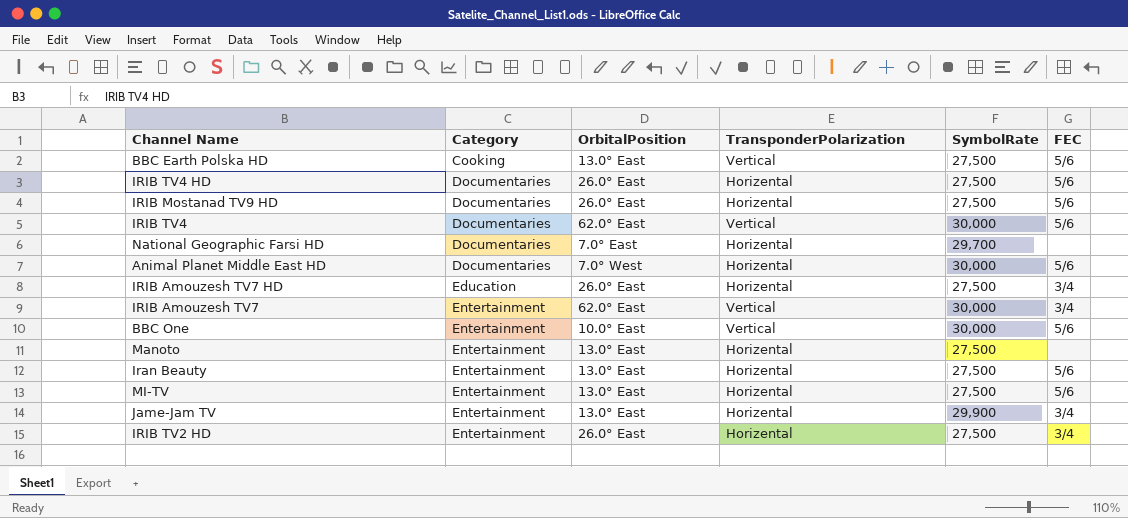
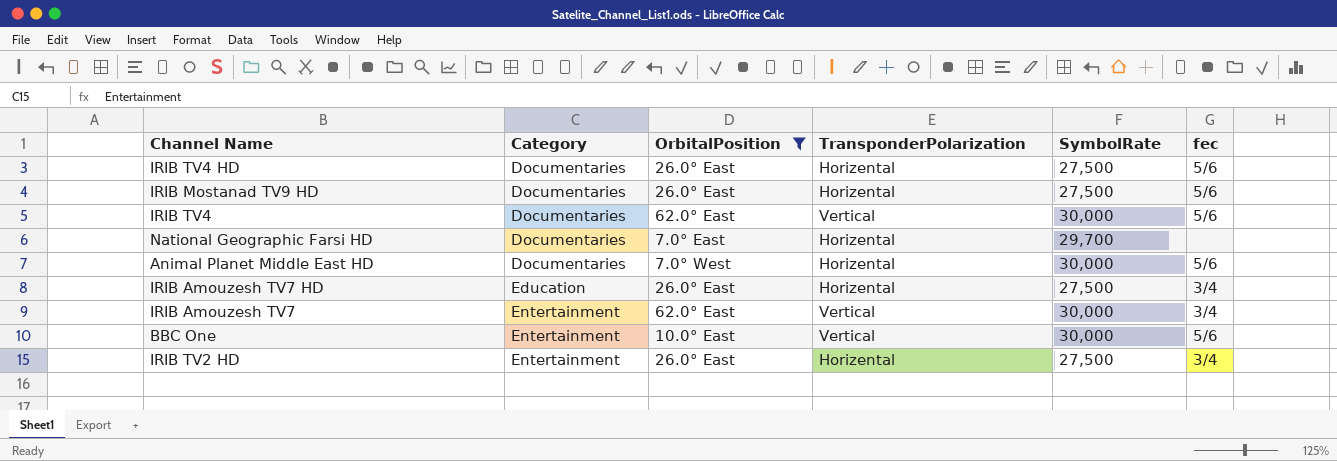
filter: none -> OrbitalPosition != 13.0° East
column name: FEC -> fec

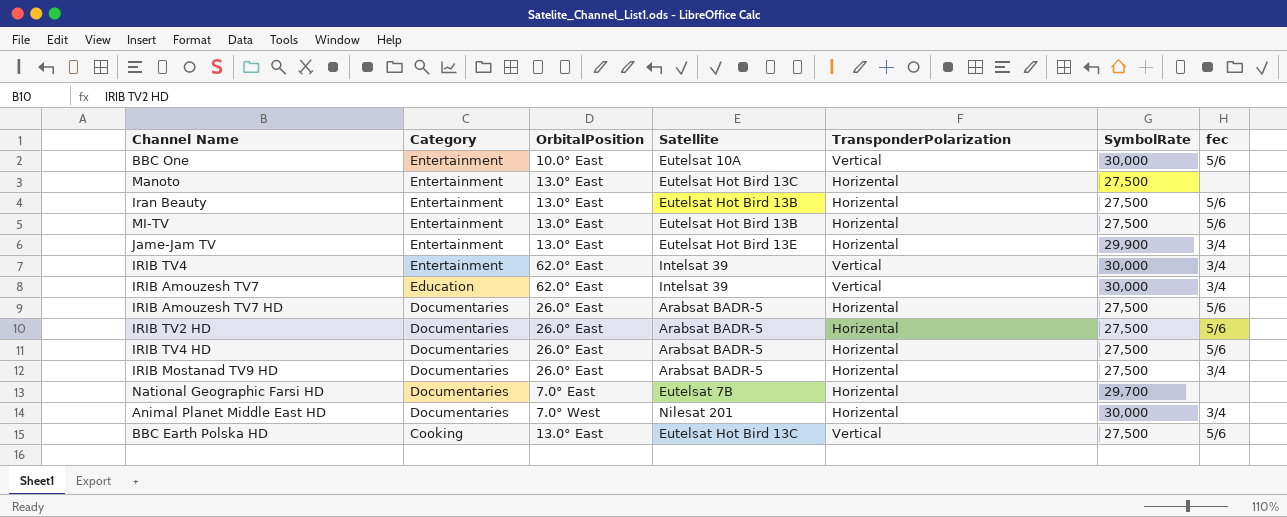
filter: OrbitalPosition != 13.0° East -> none
row order: Category ascending -> Category descending
column Satellite | position: none -> 4
IRIB TV4 | Category: Documentaries -> Entertainment
IRIB TV4 | fec: 5/6 -> 3/4
IRIB Amouzesh TV7 | Category: Entertainment -> Education
IRIB Amouzesh TV7 HD | Category: Education -> Documentaries
IRIB Amouzesh TV7 HD | fec: 3/4 -> 5/6
IRIB TV2 HD | Category: Entertainment -> Documentaries
IRIB TV2 HD | fec: 3/4 -> 5/6
IRIB Mostanad TV9 HD | fec: 5/6 -> 3/4
Animal Planet Middle East HD | fec: 5/6 -> 3/4

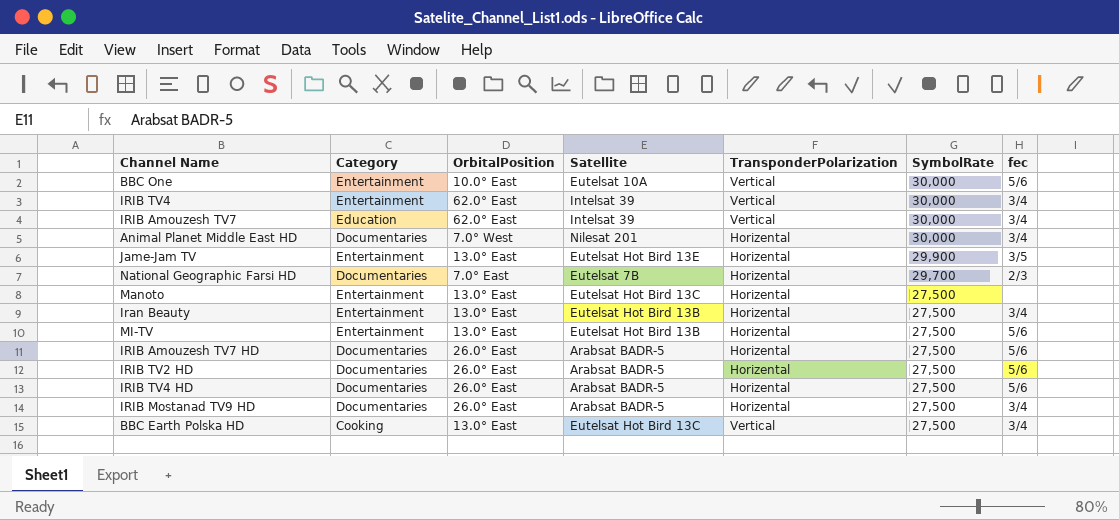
row order: Category descending -> SymbolRate descending
Jame-Jam TV | fec: 3/4 -> 3/5
National Geographic Farsi HD | fec: none -> 2/3
Iran Beauty | fec: 5/6 -> 3/4
BBC Earth Polska HD | fec: 5/6 -> 3/4

